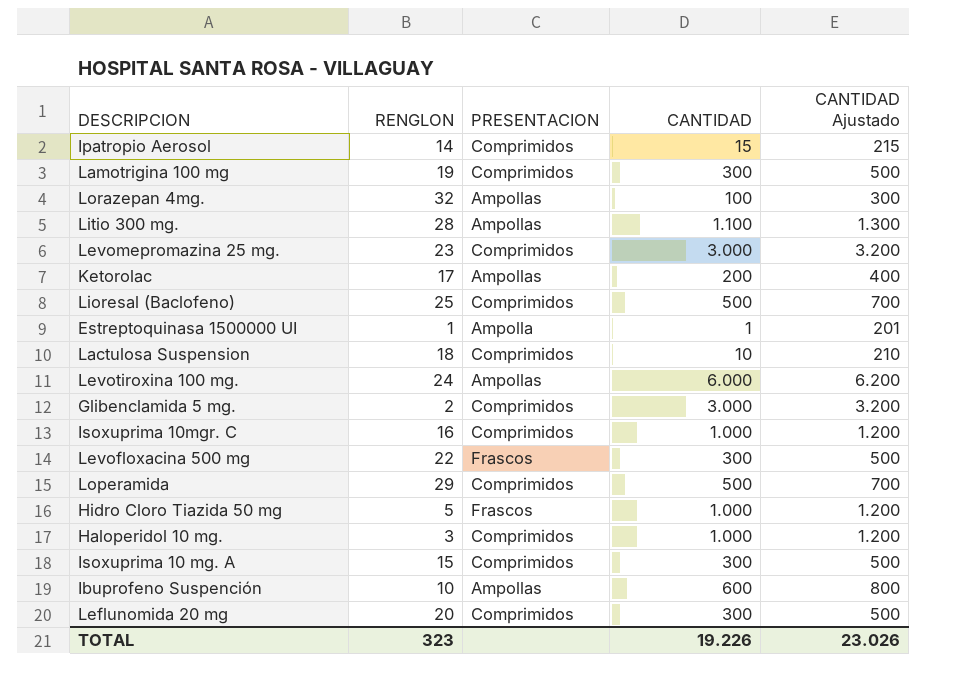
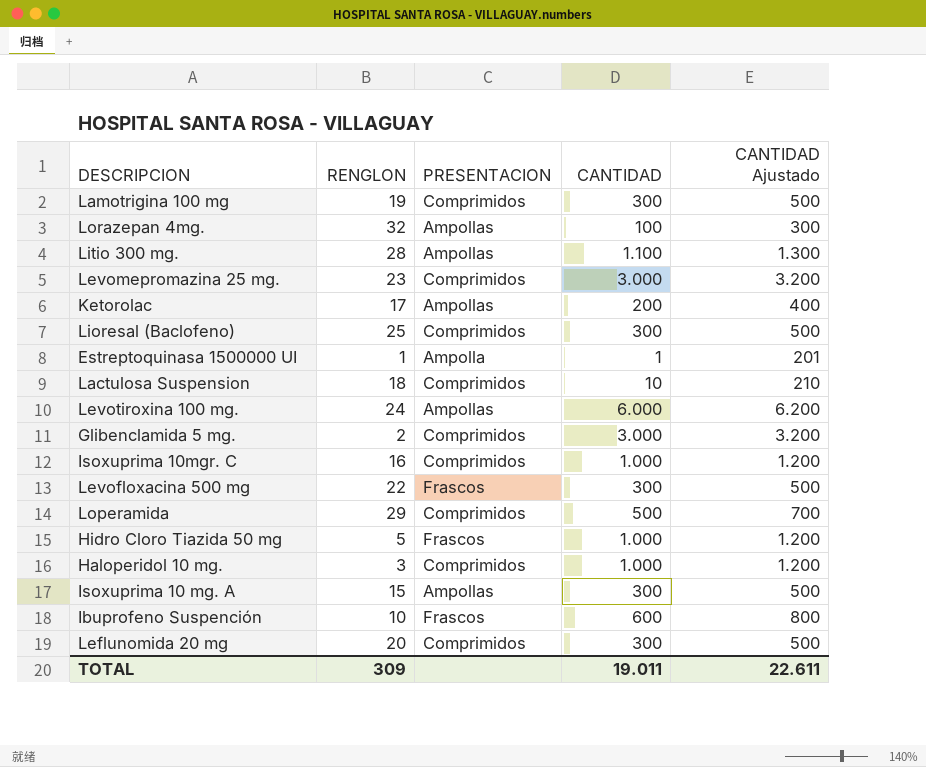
row Ipatropio Aerosol: 14 | Comprimidos | 15 | 215 -> none
Lioresal (Baclofeno) | CANTIDAD: 500 -> 300
Lioresal (Baclofeno) | CANTIDAD Ajustado: 700 -> 500
Isoxuprima 10 mg. A | PRESENTACION: Comprimidos -> Ampollas
Ibuprofeno Suspención | PRESENTACION: Ampollas -> Frascos
TOTAL | RENGLON: 323 -> 309
TOTAL | CANTIDAD: 19.226 -> 19.011
TOTAL | CANTIDAD Ajustado: 23.026 -> 22.611

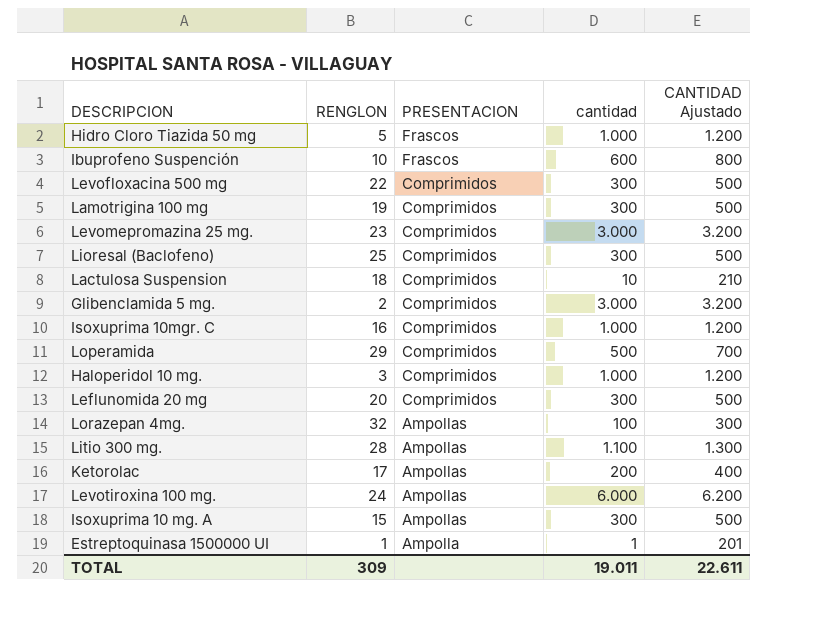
row order: none -> PRESENTACION descending
column name: CANTIDAD -> cantidad
Levofloxacina 500 mg | PRESENTACION: Frascos -> Comprimidos

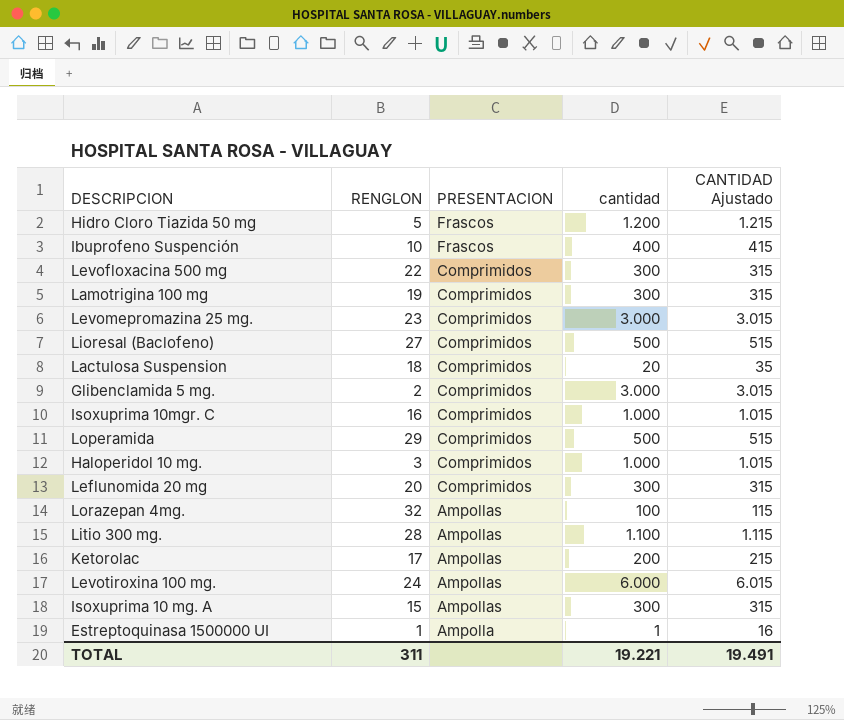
column CANTIDAD Ajustado | formula: [cantidad] + 200 -> [cantidad] + 15
Hidro Cloro Tiazida 50 mg | cantidad: 1.000 -> 1.200
Ibuprofeno Suspención | cantidad: 600 -> 400
Lioresal (Baclofeno) | RENGLON: 25 -> 27
Lioresal (Baclofeno) | cantidad: 300 -> 500
Lactulosa Suspension | cantidad: 10 -> 20
TOTAL | RENGLON: 309 -> 311
TOTAL | cantidad: 19.011 -> 19.221
TOTAL | CANTIDAD Ajustado: 22.611 -> 19.491

